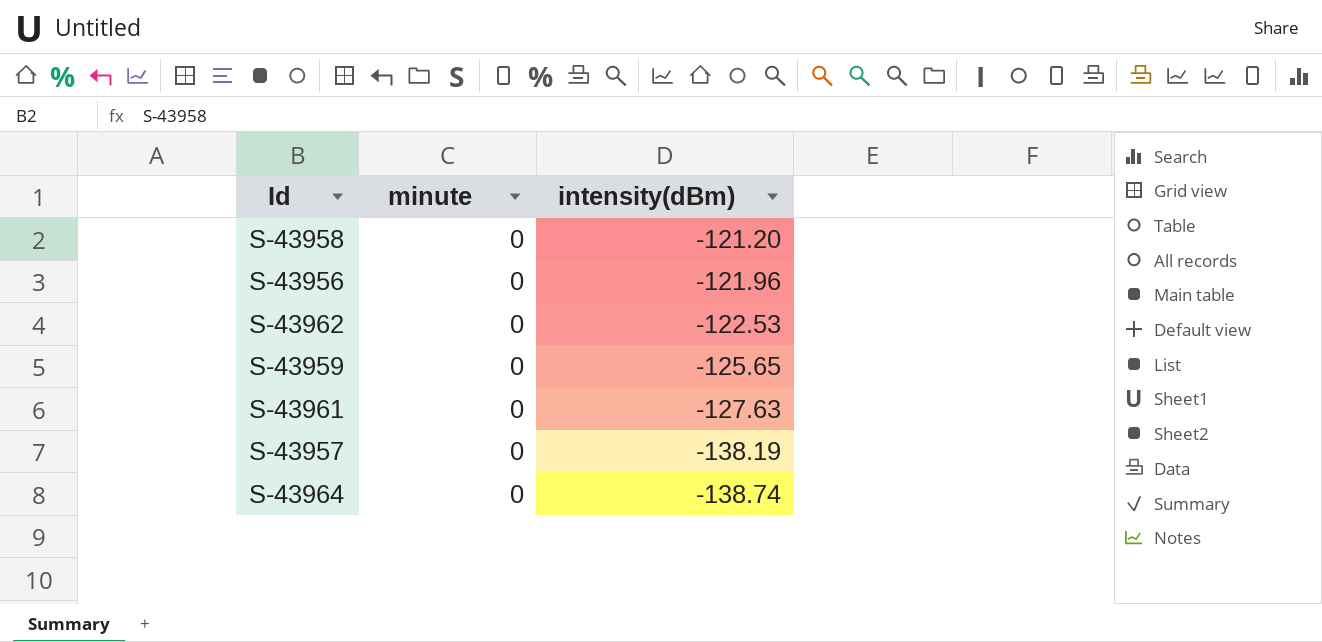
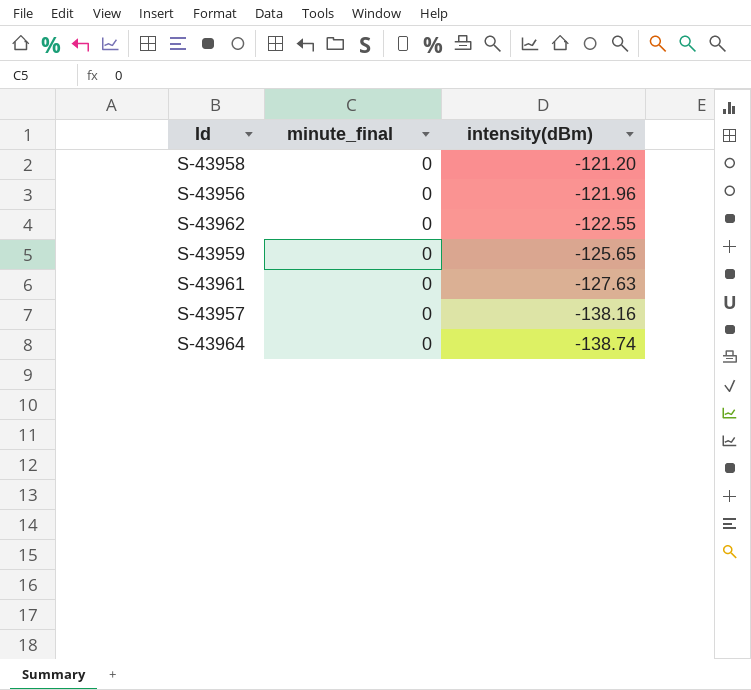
column name: minute -> minute_final
S-43962 | intensity(dBm): -122.53 -> -122.55
S-43957 | intensity(dBm): -138.19 -> -138.16

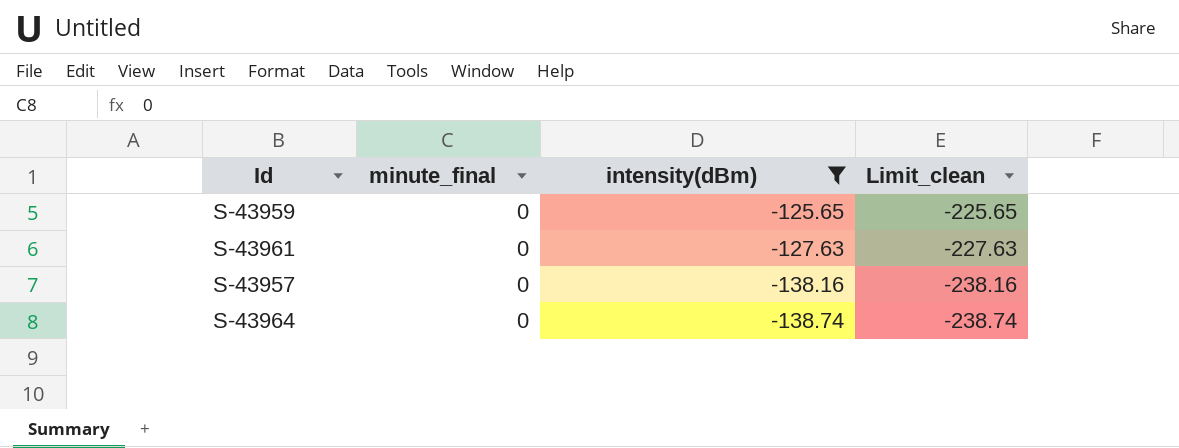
filter: none -> intensity(dBm) <= -125.65
column Limit_clean | formula: none -> [intensity(dBm)] - 100

